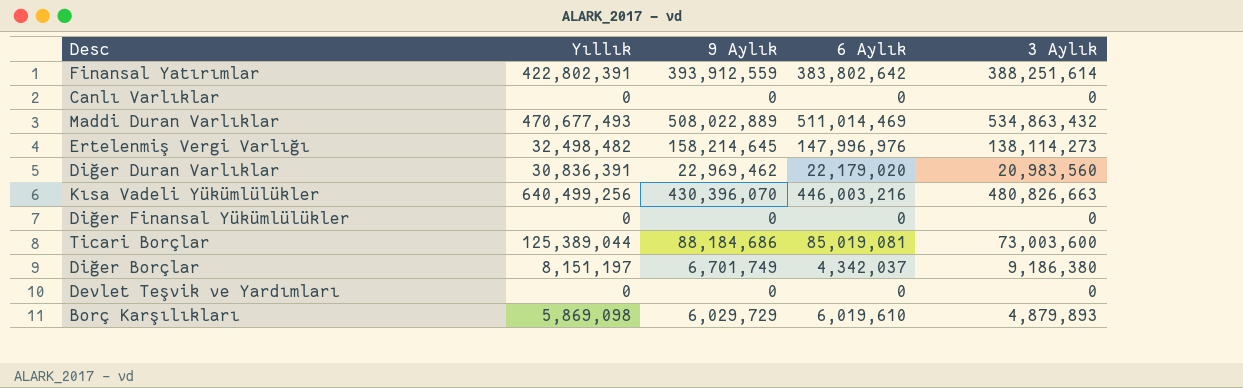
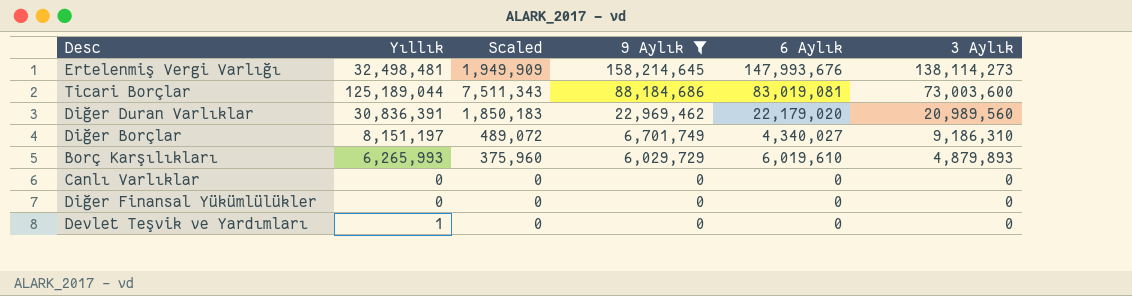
filter: none -> 9 Aylık <= 158,214,645
row order: none -> 9 Aylık descending
column Scaled | formula: none -> [Yıllık] * 0.06
Ertelenmiş Vergi Varlığı | Yıllık: 32,498,482 -> 32,498,481
Ertelenmiş Vergi Varlığı | 6 Aylık: 147,996,976 -> 147,993,676
Ticari Borçlar | Yıllık: 125,389,044 -> 125,189,044
Ticari Borçlar | 6 Aylık: 85,019,081 -> 83,019,081
Diğer Duran Varlıklar | 3 Aylık: 20,983,560 -> 20,989,560
Diğer Borçlar | 6 Aylık: 4,342,037 -> 4,340,027
Diğer Borçlar | 3 Aylık: 9,186,380 -> 9,186,310
Borç Karşılıkları | Yıllık: 5,869,098 -> 6,265,993
Devlet Teşvik ve Yardımları | Yıllık: 0 -> 1

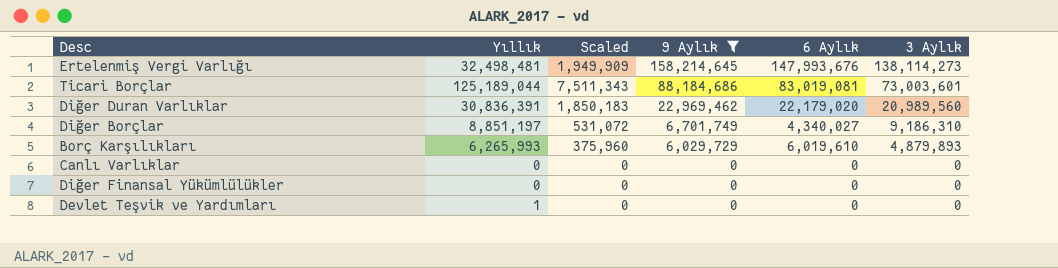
Ticari Borçlar | 3 Aylık: 73,003,600 -> 73,003,601
Diğer Borçlar | Yıllık: 8,151,197 -> 8,851,197
Diğer Borçlar | Scaled: 489,072 -> 531,072

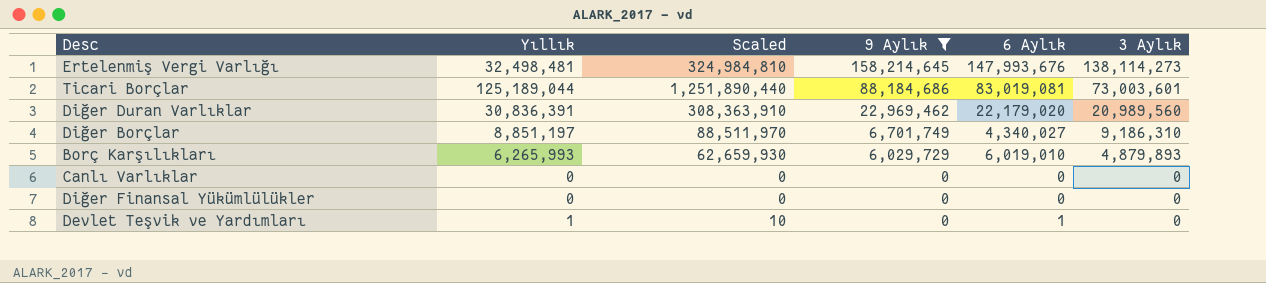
column Scaled | formula: [Yıllık] * 0.06 -> [Yıllık] * 10
Borç Karşılıkları | 6 Aylık: 6,019,610 -> 6,019,010
Devlet Teşvik ve Yardımları | 6 Aylık: 0 -> 1

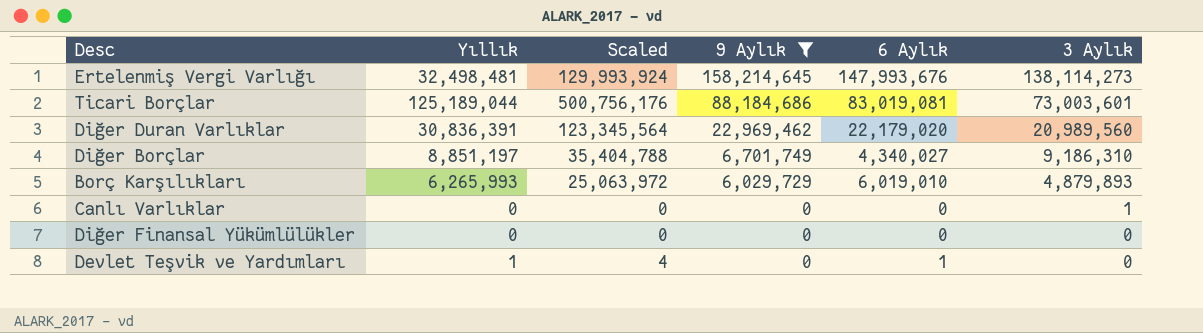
column Scaled | formula: [Yıllık] * 10 -> [Yıllık] * 4
Canlı Varlıklar | 3 Aylık: 0 -> 1

